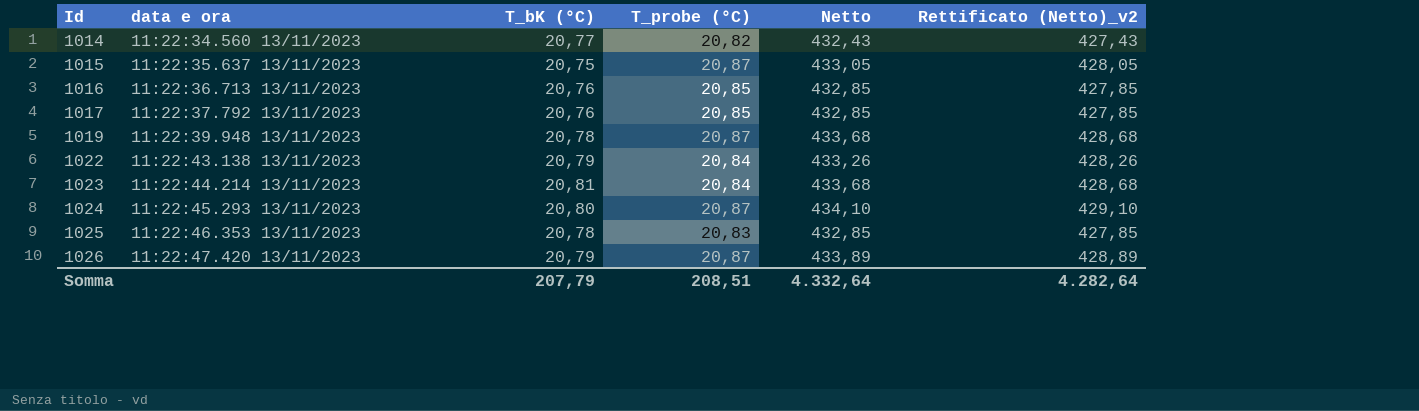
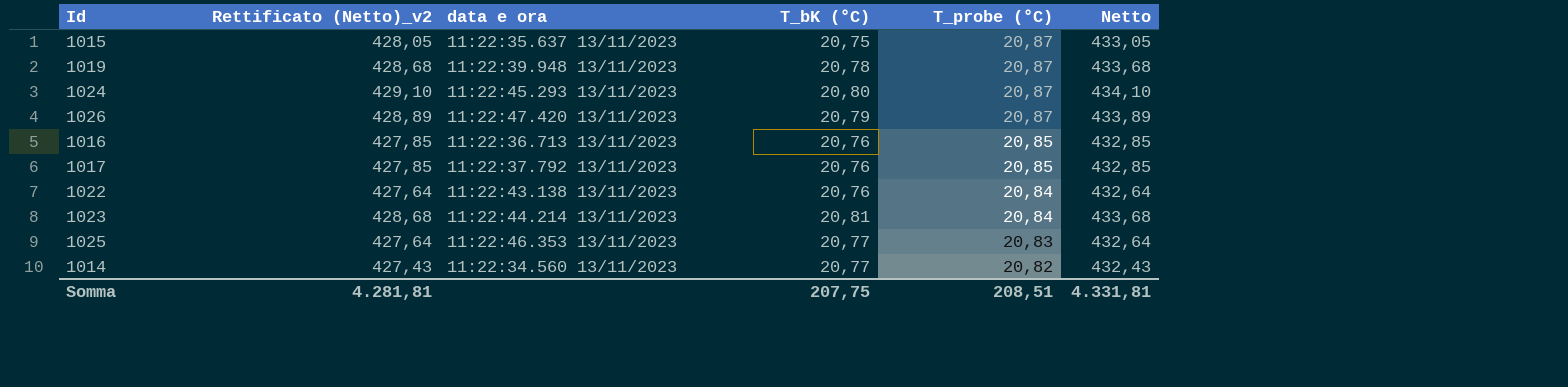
row order: Id ascending -> T_probe (°C) descending
column Rettificato (Netto)_v2 | position: 6 -> 2
1022 | Rettificato (Netto)_v2: 428,26 -> 427,64
1022 | T_bK (°C): 20,79 -> 20,76
1022 | Netto: 433,26 -> 432,64
1025 | Rettificato (Netto)_v2: 427,85 -> 427,64
1025 | T_bK (°C): 20,78 -> 20,77
1025 | Netto: 432,85 -> 432,64
Somma | Rettificato (Netto)_v2: 4.282,64 -> 4.281,81
Somma | T_bK (°C): 207,79 -> 207,75
Somma | Netto: 4.332,64 -> 4.331,81

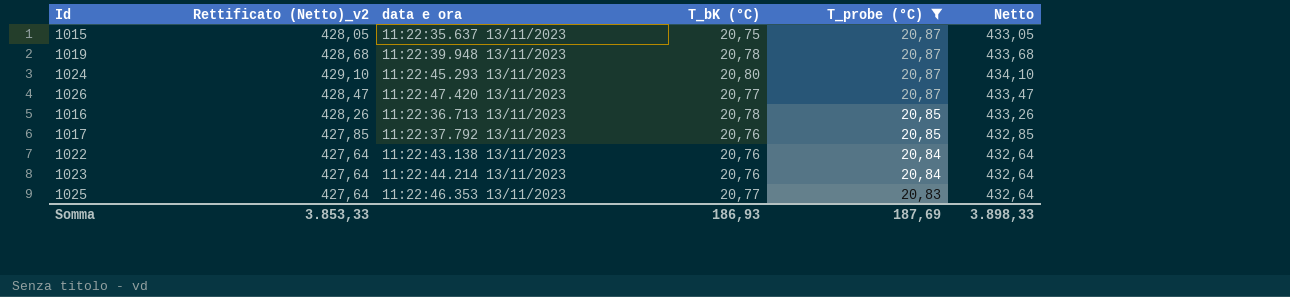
filter: none -> T_probe (°C) != 20,82
1026 | Rettificato (Netto)_v2: 428,89 -> 428,47
1026 | T_bK (°C): 20,79 -> 20,77
1026 | Netto: 433,89 -> 433,47
1016 | Rettificato (Netto)_v2: 427,85 -> 428,26
1016 | T_bK (°C): 20,76 -> 20,78
1016 | Netto: 432,85 -> 433,26
1023 | Rettificato (Netto)_v2: 428,68 -> 427,64
1023 | T_bK (°C): 20,81 -> 20,76
1023 | Netto: 433,68 -> 432,64
Somma | Rettificato (Netto)_v2: 4.281,81 -> 3.853,33
Somma | T_bK (°C): 207,75 -> 186,93
Somma | T_probe (°C): 208,51 -> 187,69
Somma | Netto: 4.331,81 -> 3.898,33

